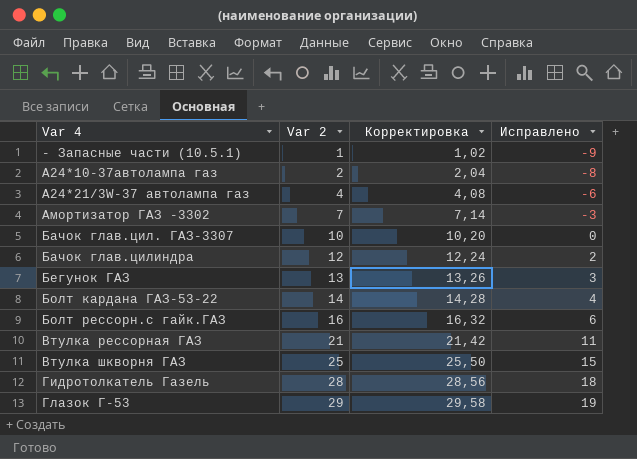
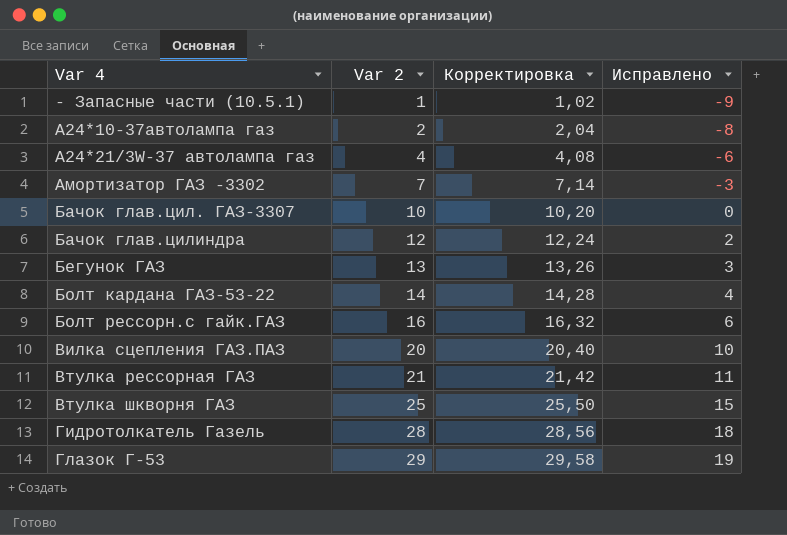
row Вилка сцепления ГАЗ.ПАЗ: none -> 20 | 20,40 | 10

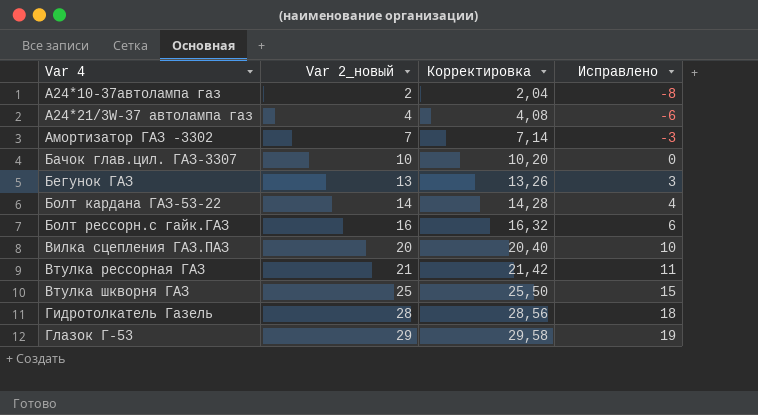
column name: Var 2 -> Var 2_новый
row - Запасные части (10.5.1): 1 | 1,02 | -9 -> none
row Бачок глав.цилиндра: 12 | 12,24 | 2 -> none

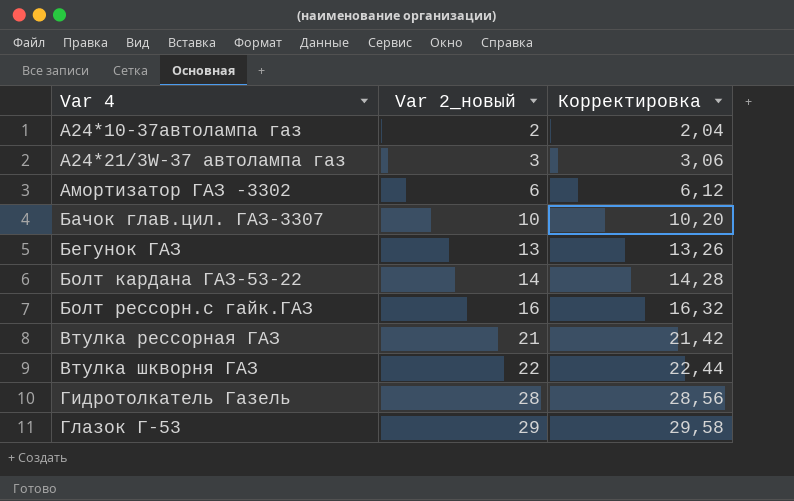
column Исправлено | formula: [Var 2_новый] - 10 -> none
row Вилка сцепления ГАЗ.ПАЗ: 20 | 20,40 | 10 -> none
А24*21/3W-37 автолампа газ | Var 2_новый: 4 -> 3
А24*21/3W-37 автолампа газ | Корректировка: 4,08 -> 3,06
Амортизатор ГАЗ -3302 | Var 2_новый: 7 -> 6
Амортизатор ГАЗ -3302 | Корректировка: 7,14 -> 6,12
Втулка шкворня ГАЗ | Var 2_новый: 25 -> 22
Втулка шкворня ГАЗ | Корректировка: 25,50 -> 22,44

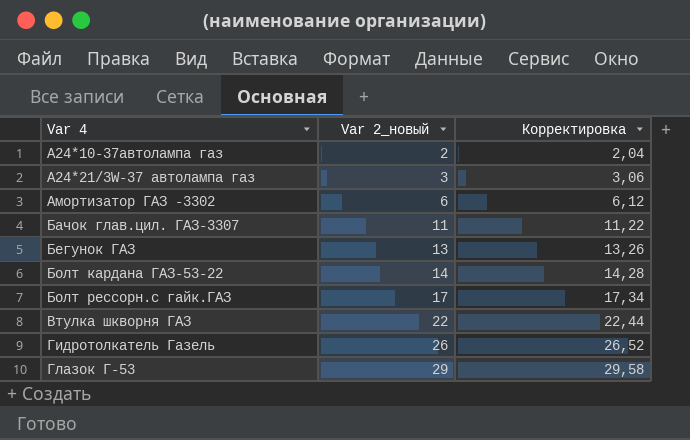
row Втулка рессорная ГАЗ: 21 | 21,42 -> none
Бачок глав.цил. ГАЗ-3307 | Var 2_новый: 10 -> 11
Бачок глав.цил. ГАЗ-3307 | Корректировка: 10,20 -> 11,22
Болт рессорн.с гайк.ГАЗ | Var 2_новый: 16 -> 17
Болт рессорн.с гайк.ГАЗ | Корректировка: 16,32 -> 17,34
Гидротолкатель Газель | Var 2_новый: 28 -> 26
Гидротолкатель Газель | Корректировка: 28,56 -> 26,52

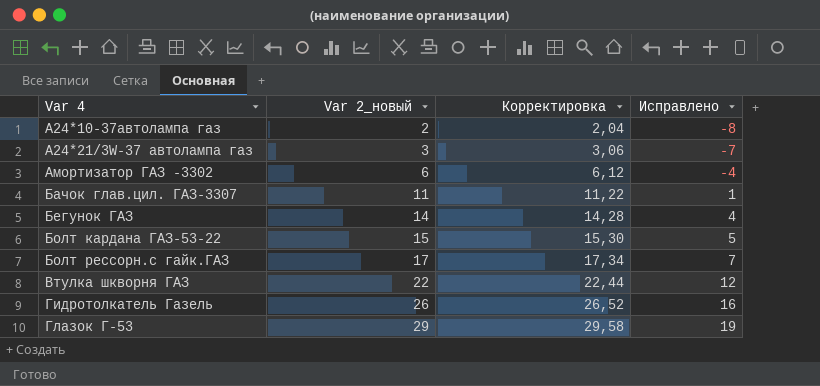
column Исправлено | formula: none -> [Var 2_новый] - 10
Бегунок ГАЗ | Var 2_новый: 13 -> 14
Бегунок ГАЗ | Корректировка: 13,26 -> 14,28
Болт кардана ГАЗ-53-22 | Var 2_новый: 14 -> 15
Болт кардана ГАЗ-53-22 | Корректировка: 14,28 -> 15,30

